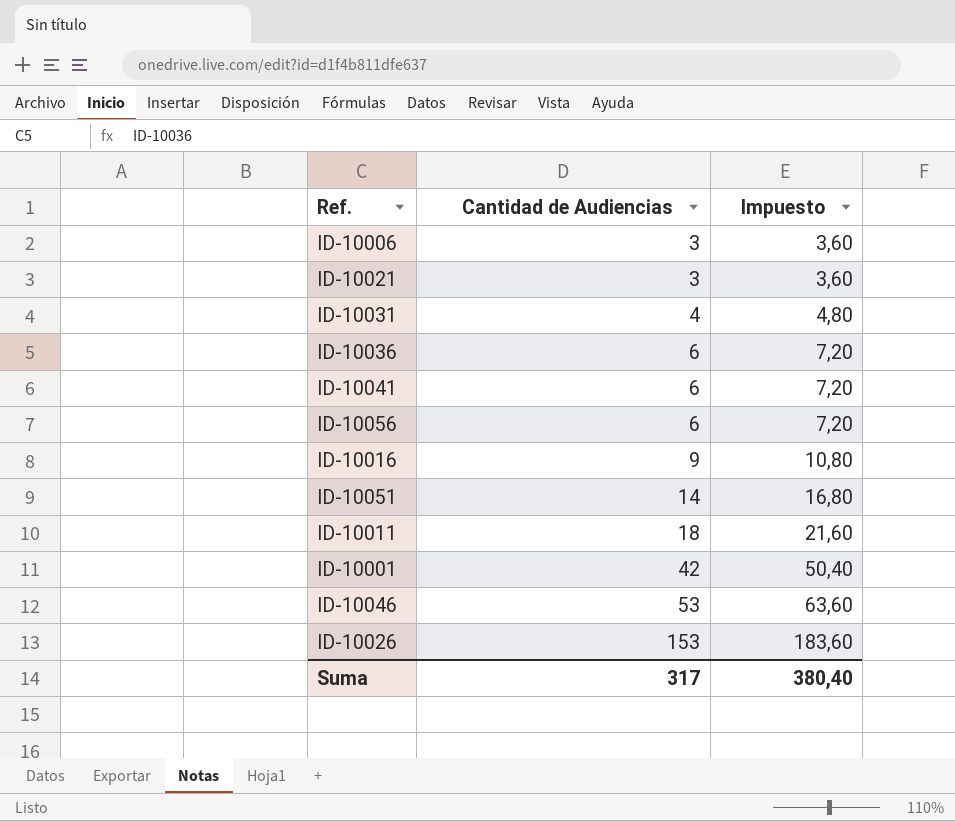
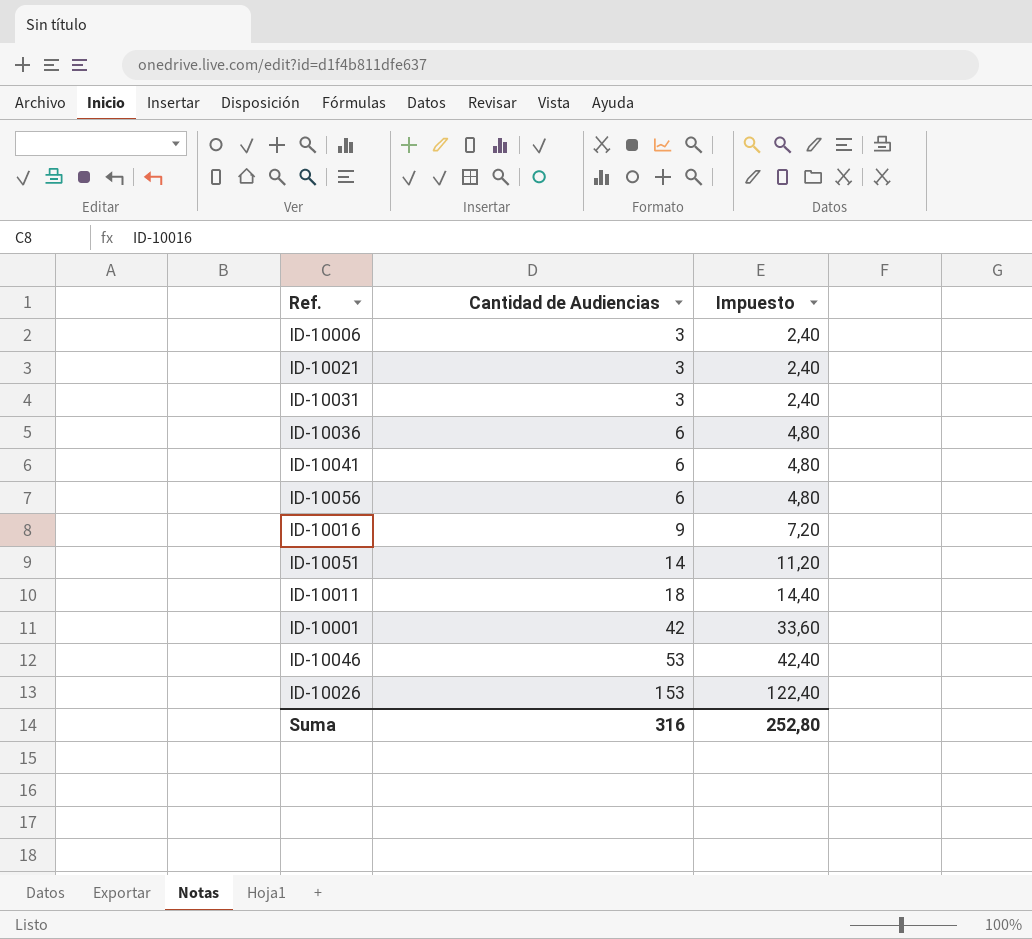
column Impuesto | formula: [Cantidad de Audiencias] * 1,2 -> [Cantidad de Audiencias] * 0,8
ID-10031 | Cantidad de Audiencias: 4 -> 3
Suma | Cantidad de Audiencias: 317 -> 316
Suma | Impuesto: 380,40 -> 252,80

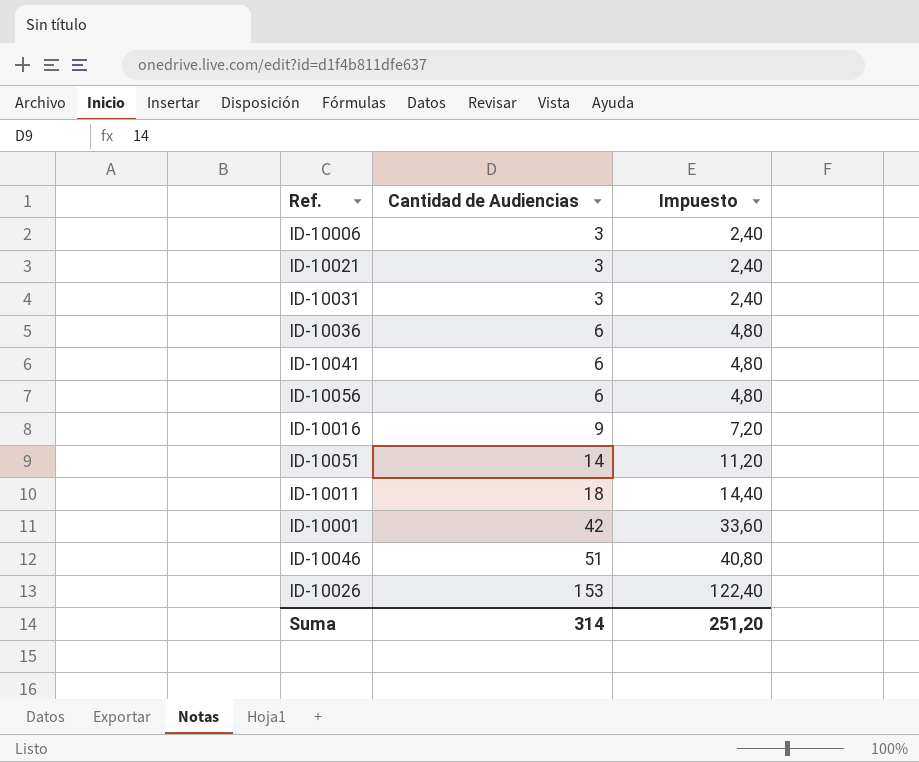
ID-10046 | Cantidad de Audiencias: 53 -> 51
ID-10046 | Impuesto: 42,40 -> 40,80
Suma | Cantidad de Audiencias: 316 -> 314
Suma | Impuesto: 252,80 -> 251,20

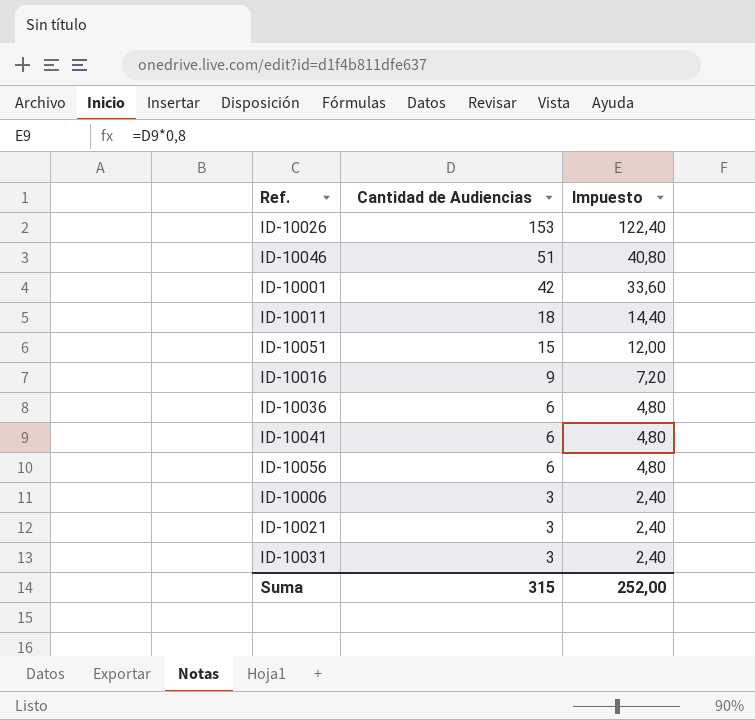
row order: Cantidad de Audiencias ascending -> Cantidad de Audiencias descending
ID-10051 | Cantidad de Audiencias: 14 -> 15
ID-10051 | Impuesto: 11,20 -> 12,00
Suma | Cantidad de Audiencias: 314 -> 315
Suma | Impuesto: 251,20 -> 252,00

